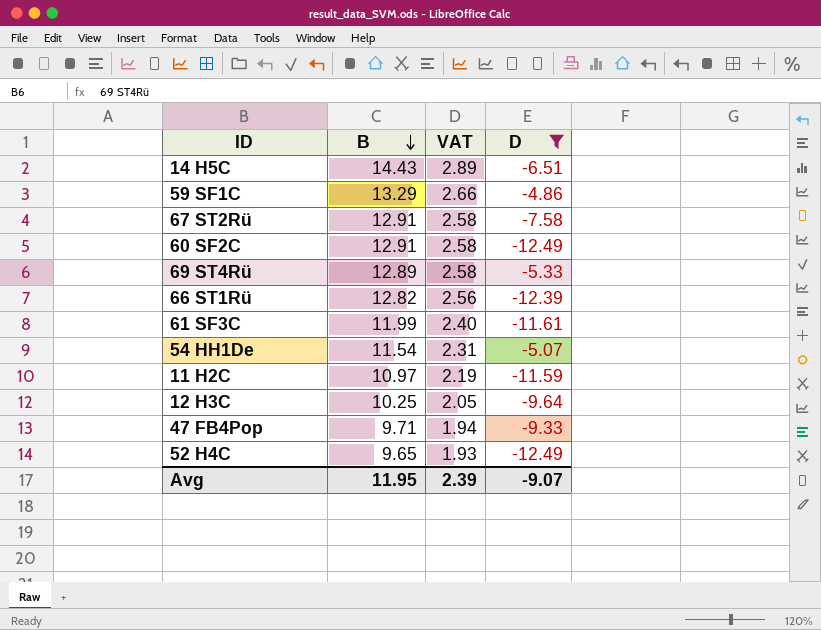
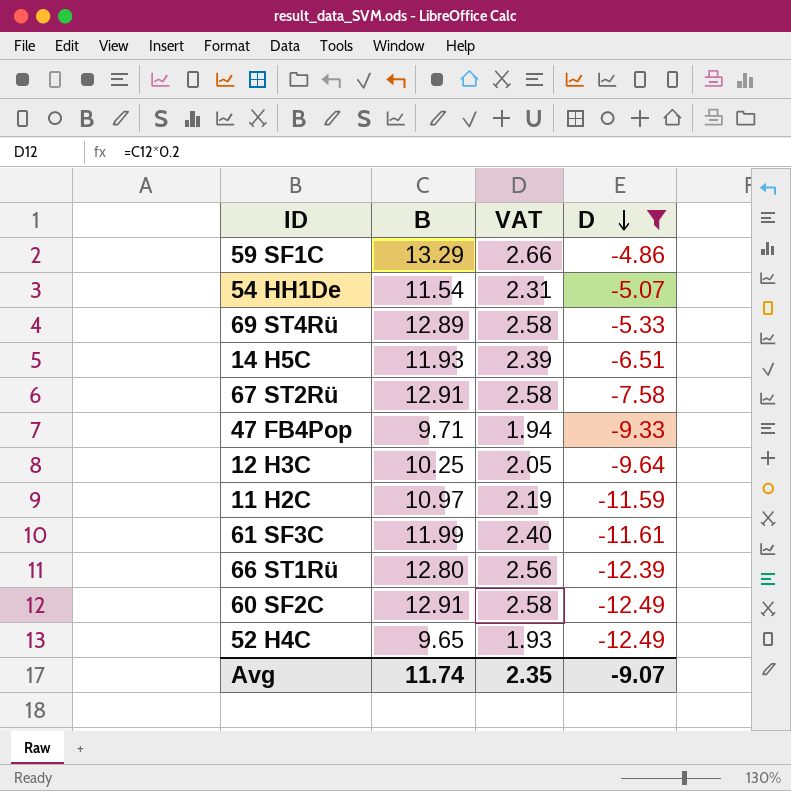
row order: B descending -> D descending
14 H5C | B: 14.43 -> 11.93
14 H5C | VAT: 2.89 -> 2.39
66 ST1Rü | B: 12.82 -> 12.80
Avg | B: 11.95 -> 11.74
Avg | VAT: 2.39 -> 2.35

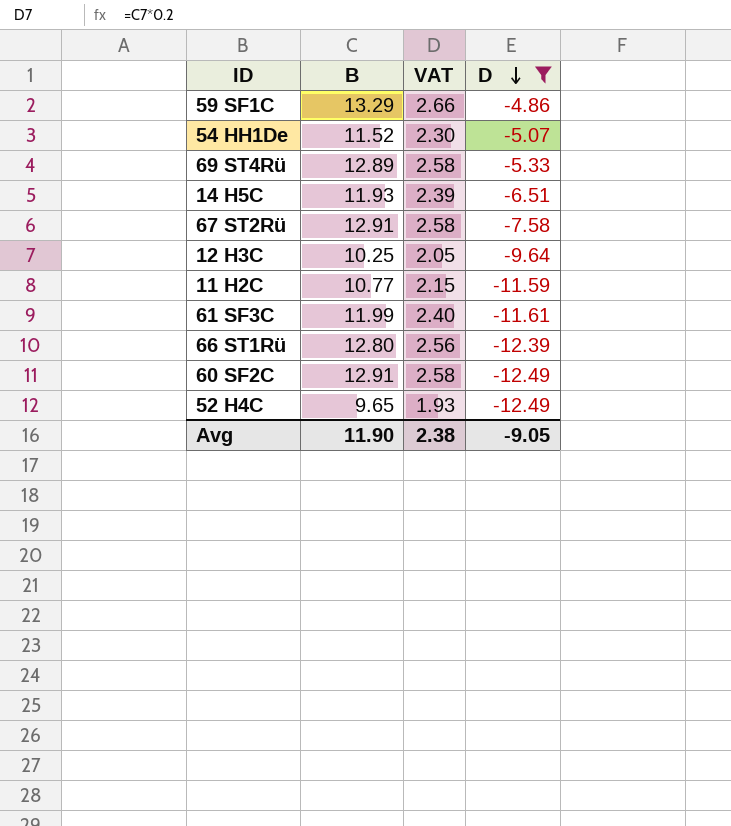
row 47 FB4Pop: 9.71 | 1.94 | -9.33 -> none
54 HH1De | B: 11.54 -> 11.52
54 HH1De | VAT: 2.31 -> 2.30
11 H2C | B: 10.97 -> 10.77
11 H2C | VAT: 2.19 -> 2.15
Avg | B: 11.74 -> 11.90
Avg | VAT: 2.35 -> 2.38
Avg | D: -9.07 -> -9.05

